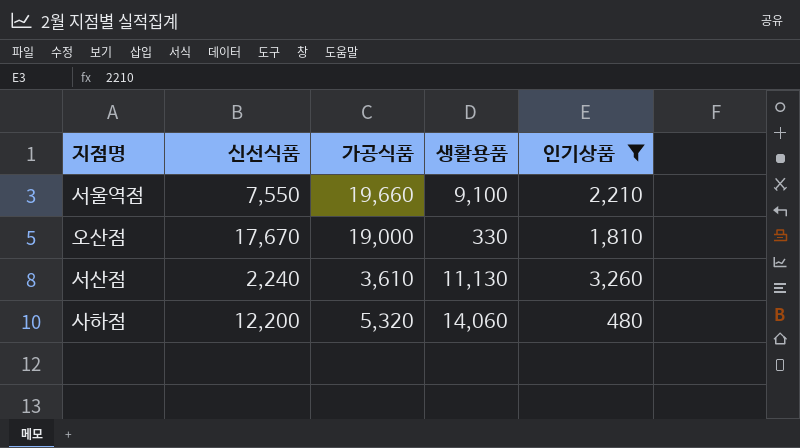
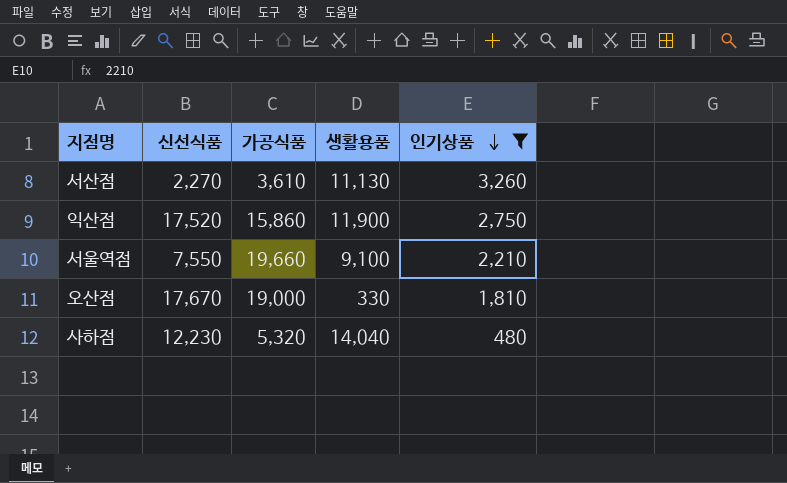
row order: none -> 인기상품 descending
서산점 | 신선식품: 2,240 -> 2,270
row 익산점: none -> 17,520 | 15,860 | 11,900 | 2,750
사하점 | 신선식품: 12,200 -> 12,230
사하점 | 생활용품: 14,060 -> 14,040

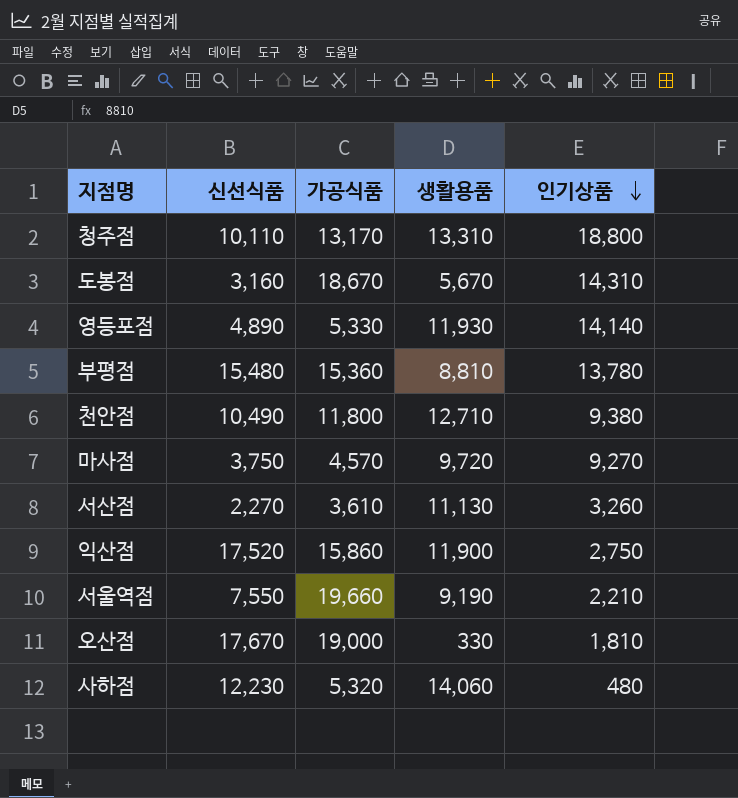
filter: 인기상품 <= 3,260 -> none
서울역점 | 생활용품: 9,100 -> 9,190
사하점 | 생활용품: 14,040 -> 14,060

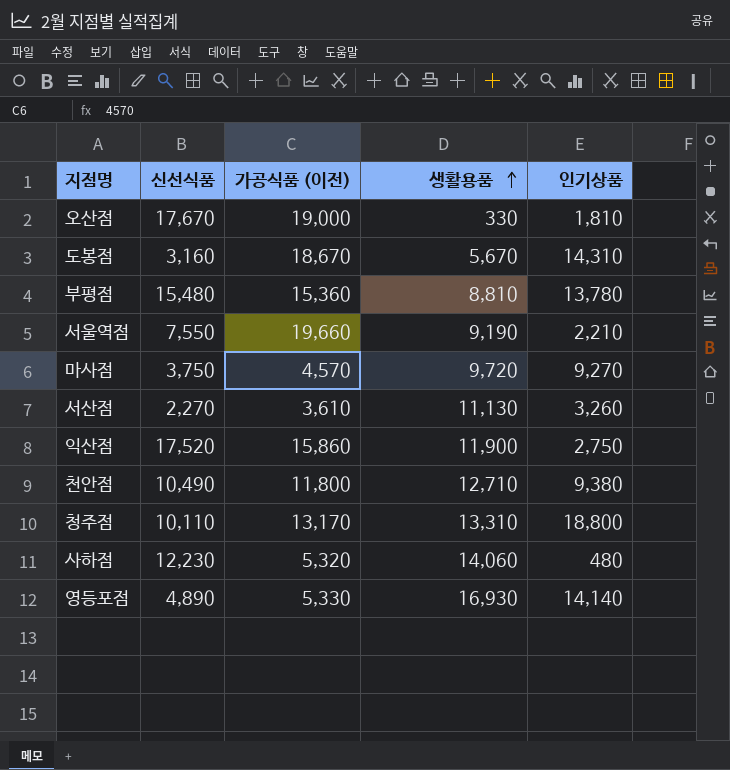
row order: 인기상품 descending -> 생활용품 ascending
column name: 가공식품 -> 가공식품 (이전)
영등포점 | 생활용품: 11,930 -> 16,930

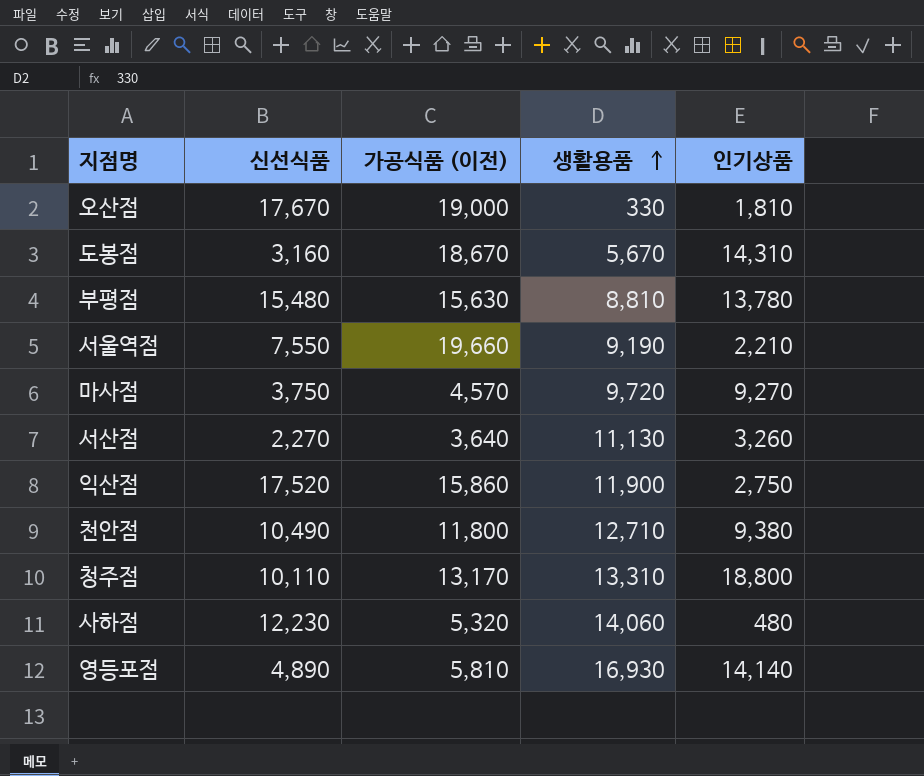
부평점 | 가공식품 (이전): 15,360 -> 15,630
서산점 | 가공식품 (이전): 3,610 -> 3,640
영등포점 | 가공식품 (이전): 5,330 -> 5,810

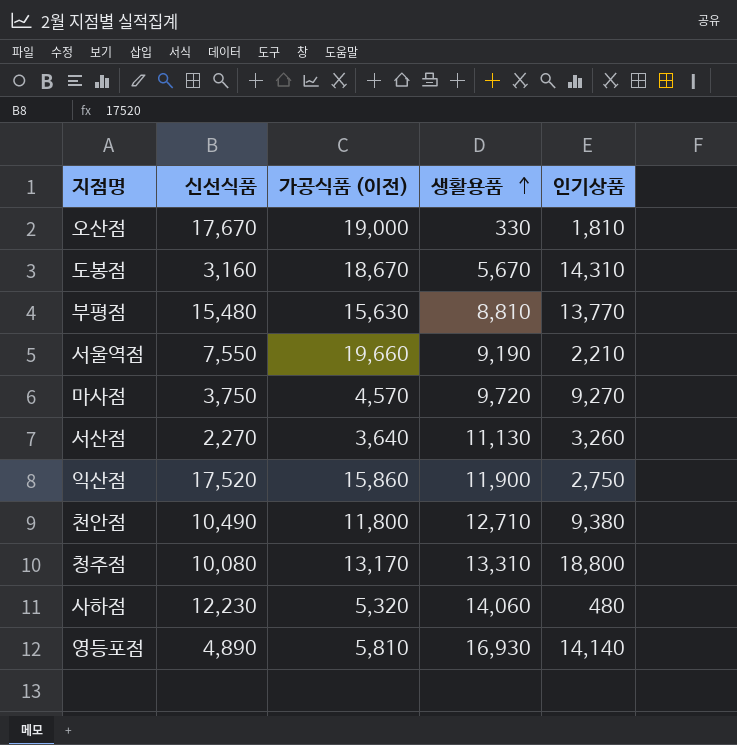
부평점 | 인기상품: 13,780 -> 13,770
청주점 | 신선식품: 10,110 -> 10,080

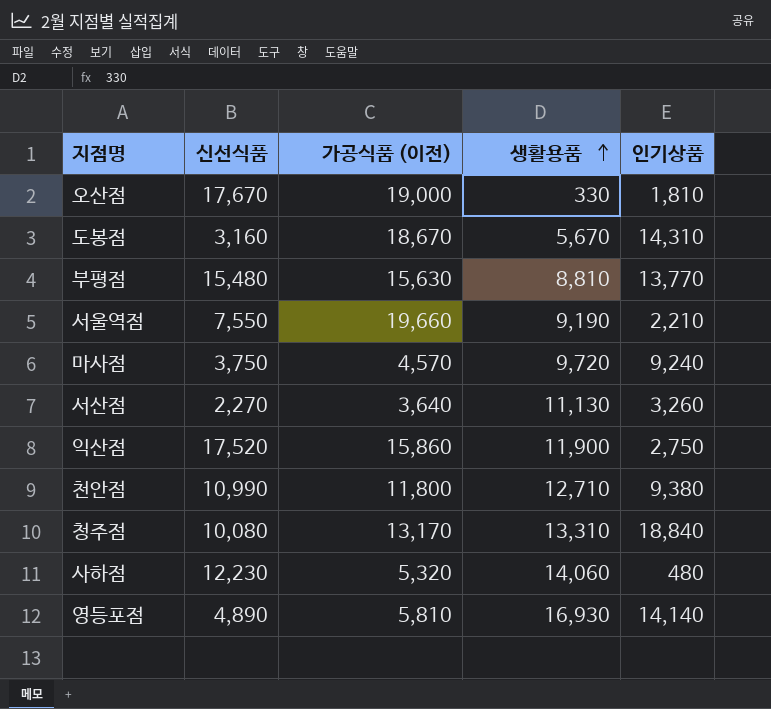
마사점 | 인기상품: 9,270 -> 9,240
천안점 | 신선식품: 10,490 -> 10,990
청주점 | 인기상품: 18,800 -> 18,840

